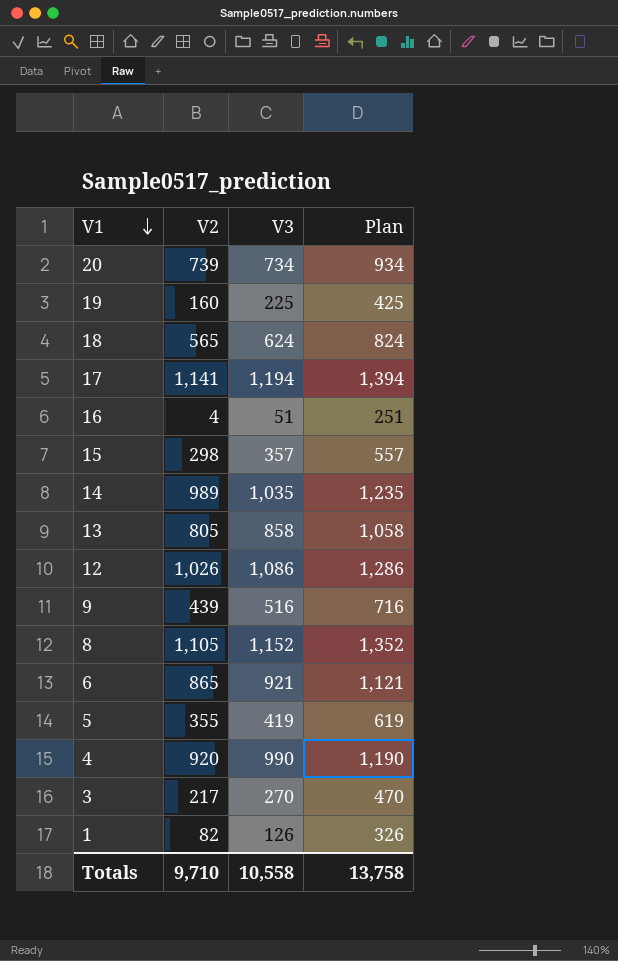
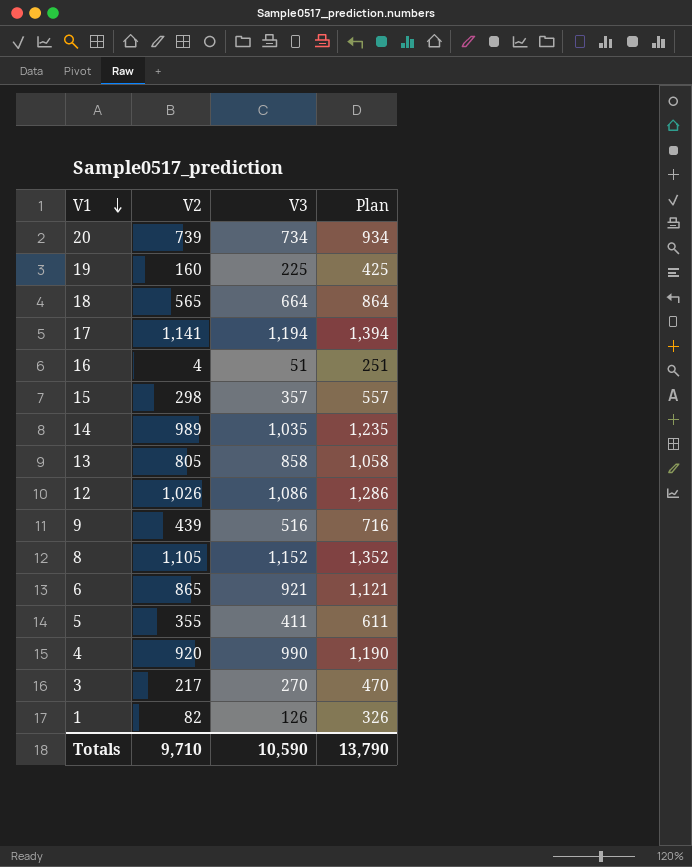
18 | V3: 624 -> 664
18 | Plan: 824 -> 864
5 | V3: 419 -> 411
5 | Plan: 619 -> 611
Totals | V3: 10,558 -> 10,590
Totals | Plan: 13,758 -> 13,790

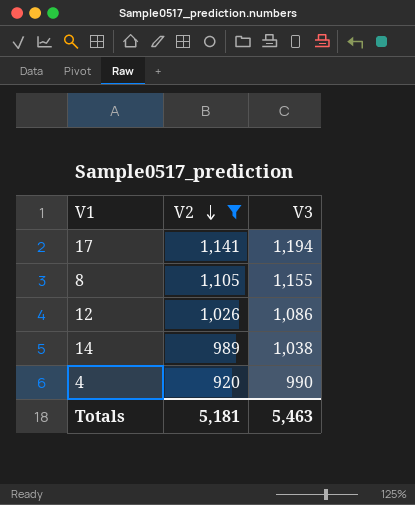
filter: none -> V2 >= 920
row order: V1 descending -> V2 descending
column Plan | formula: [V3] + 200 -> none
8 | V3: 1,152 -> 1,155
14 | V3: 1,035 -> 1,038
Totals | V2: 9,710 -> 5,181
Totals | V3: 10,590 -> 5,463

